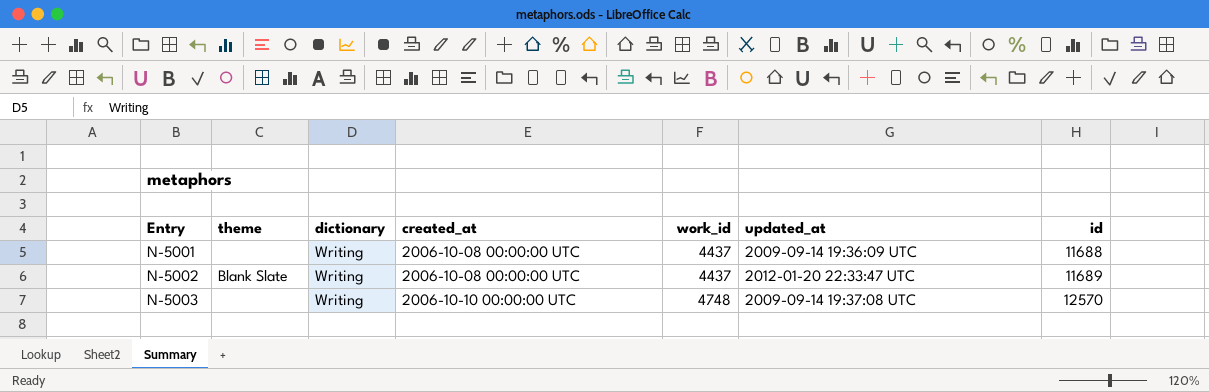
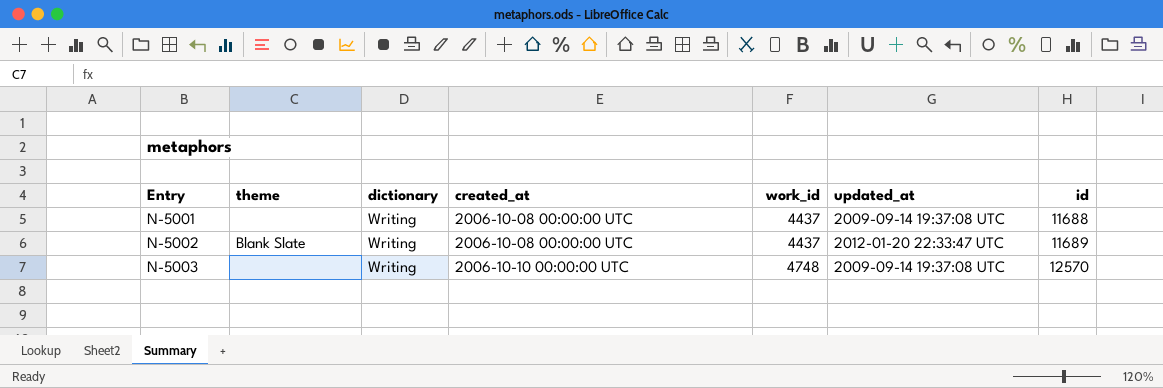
N-5001 | updated_at: 2009-09-14 19:36:09 UTC -> 2009-09-14 19:37:08 UTC

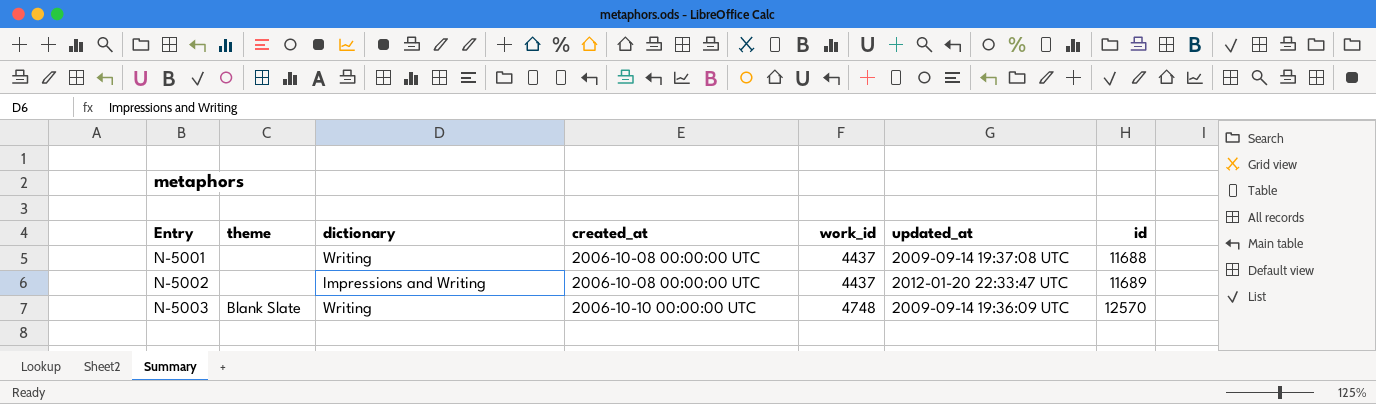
N-5002 | theme: Blank Slate -> none
N-5002 | dictionary: Writing -> Impressions and Writing
N-5003 | theme: none -> Blank Slate
N-5003 | updated_at: 2009-09-14 19:37:08 UTC -> 2009-09-14 19:36:09 UTC

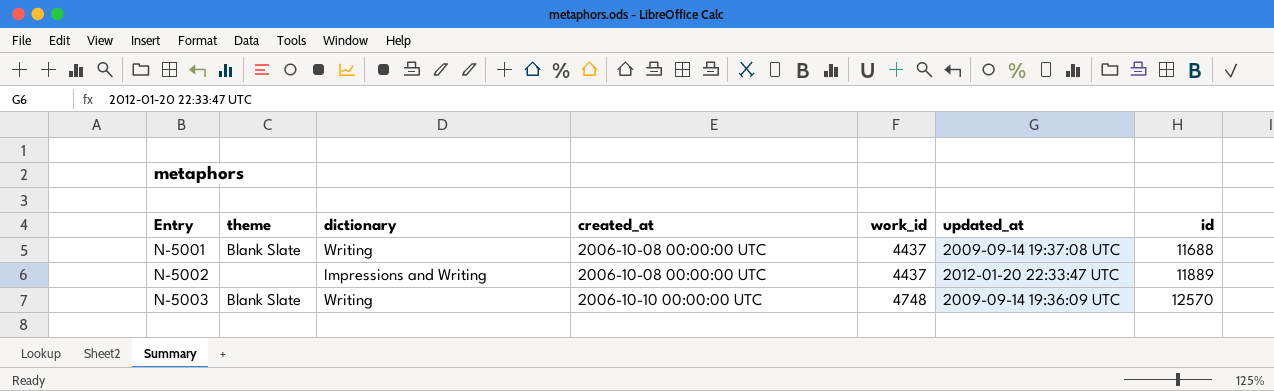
N-5001 | theme: none -> Blank Slate
N-5002 | id: 11689 -> 11889

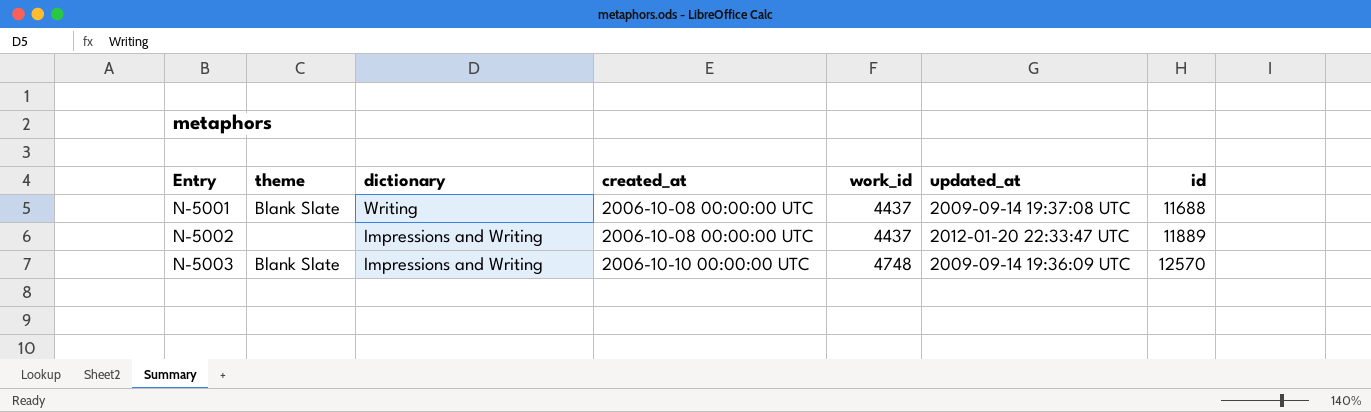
N-5003 | dictionary: Writing -> Impressions and Writing

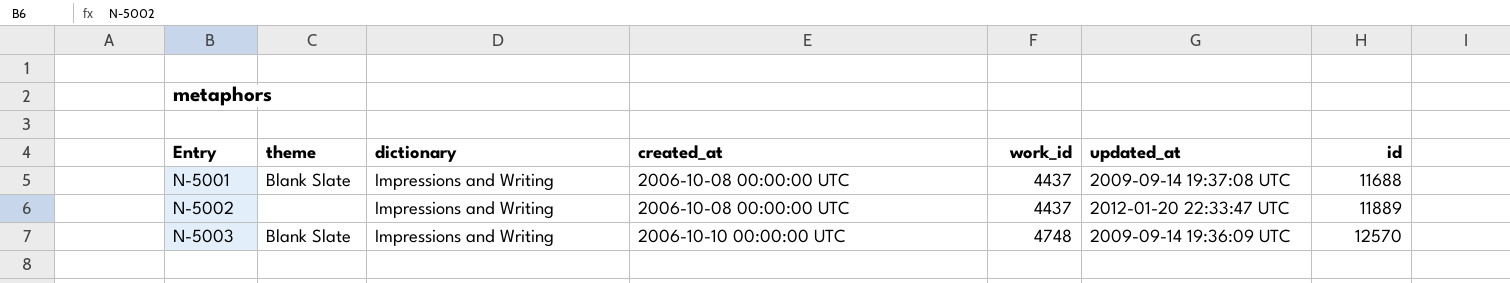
N-5001 | dictionary: Writing -> Impressions and Writing

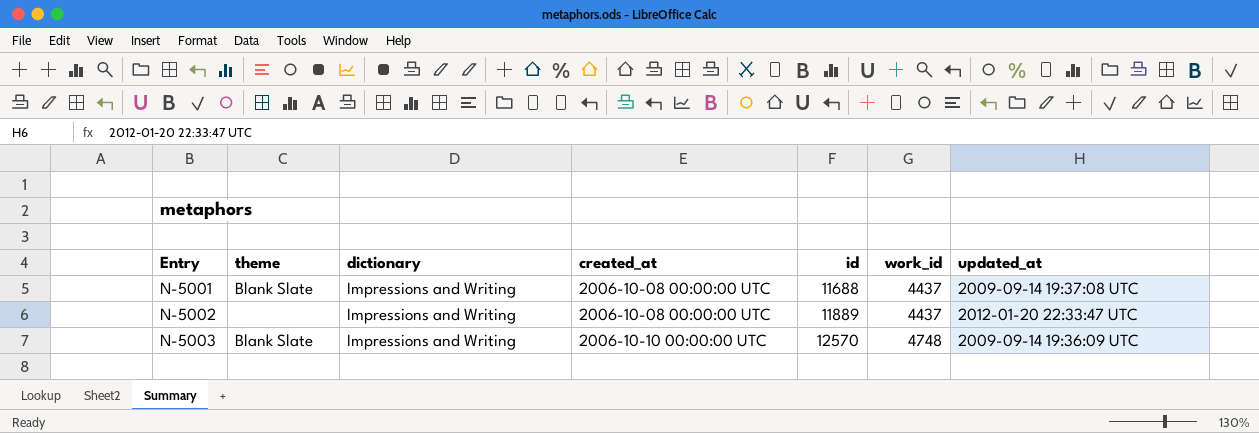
column id | position: 7 -> 5

